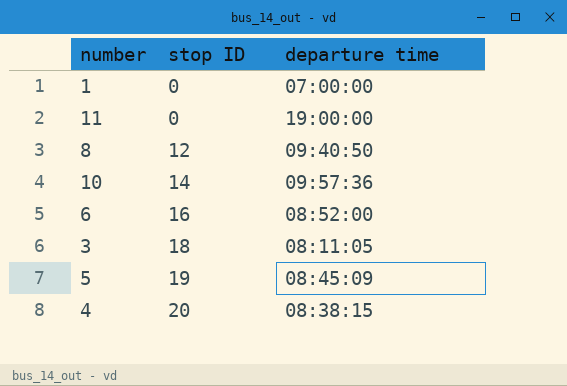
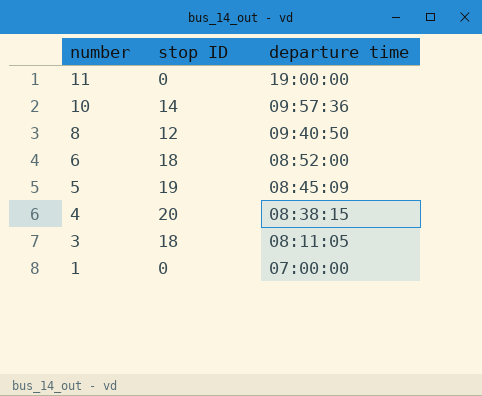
row order: stop ID ascending -> number descending
6 | stop ID: 16 -> 18

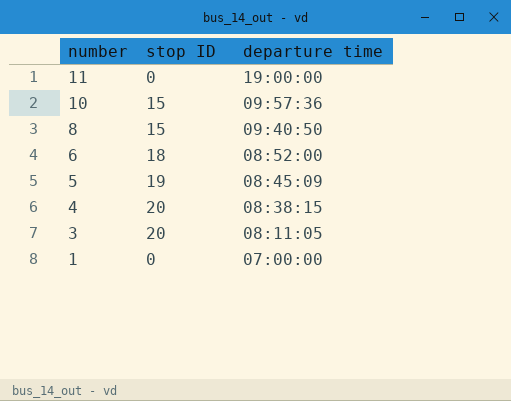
10 | stop ID: 14 -> 15
8 | stop ID: 12 -> 15
3 | stop ID: 18 -> 20

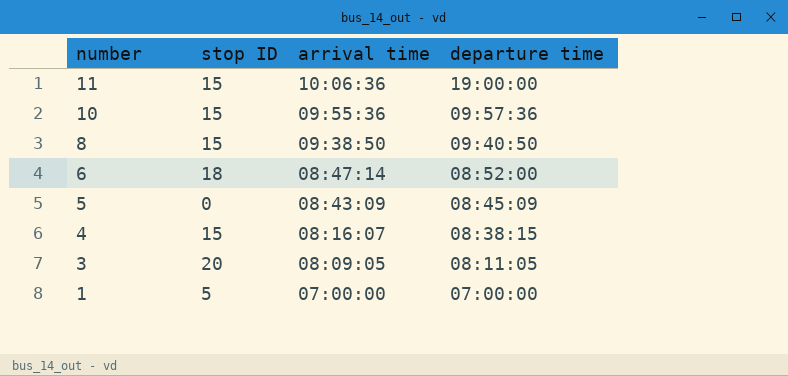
column arrival time | position: none -> 3
11 | stop ID: 0 -> 15
5 | stop ID: 19 -> 0
4 | stop ID: 20 -> 15
1 | stop ID: 0 -> 5

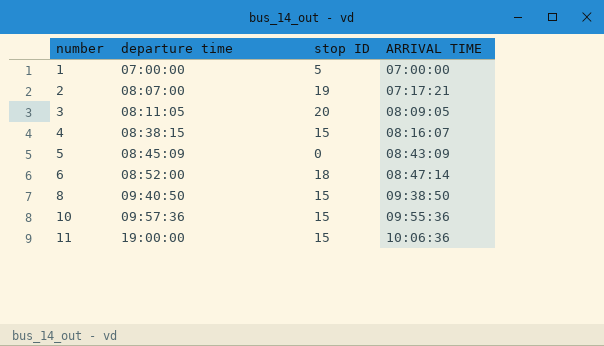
row order: number descending -> number ascending
column departure time | position: 4 -> 2
column name: arrival time -> ARRIVAL TIME
row 2: none -> 08:07:00 | 19 | 07:17:21

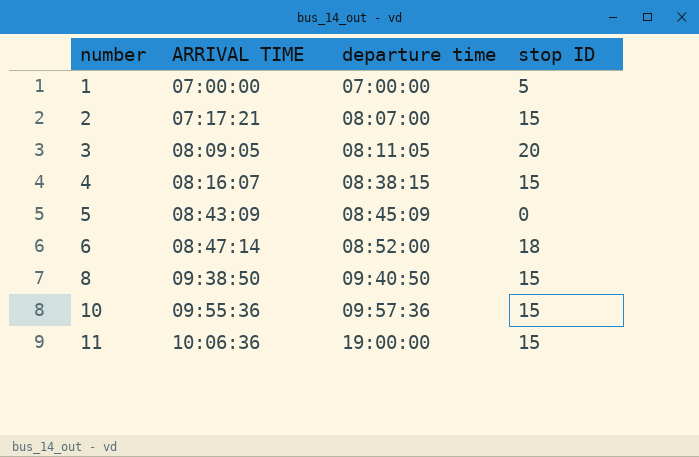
column ARRIVAL TIME | position: 4 -> 2
2 | stop ID: 19 -> 15

